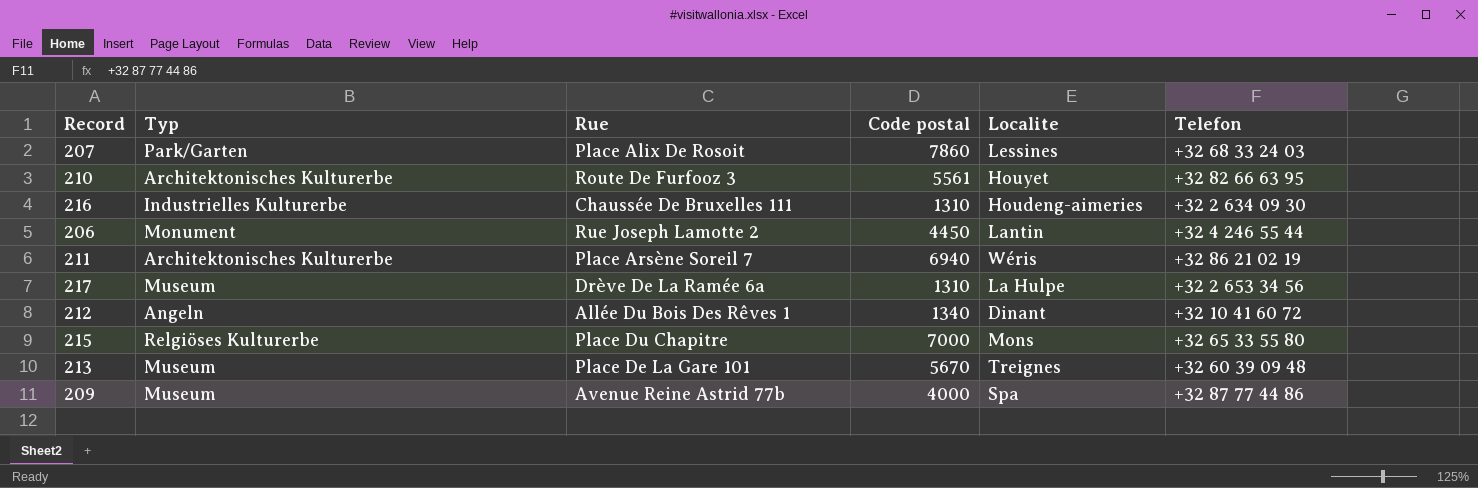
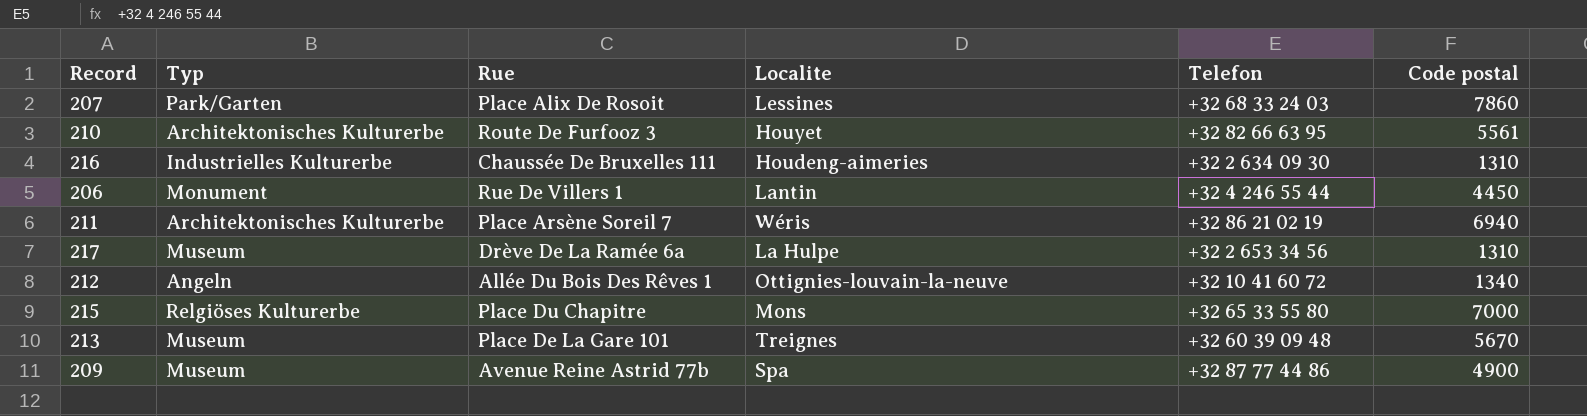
column Code postal | position: 4 -> 6
206 | Rue: Rue Joseph Lamotte 2 -> Rue De Villers 1
212 | Localite: Dinant -> Ottignies-louvain-la-neuve
209 | Code postal: 4000 -> 4900

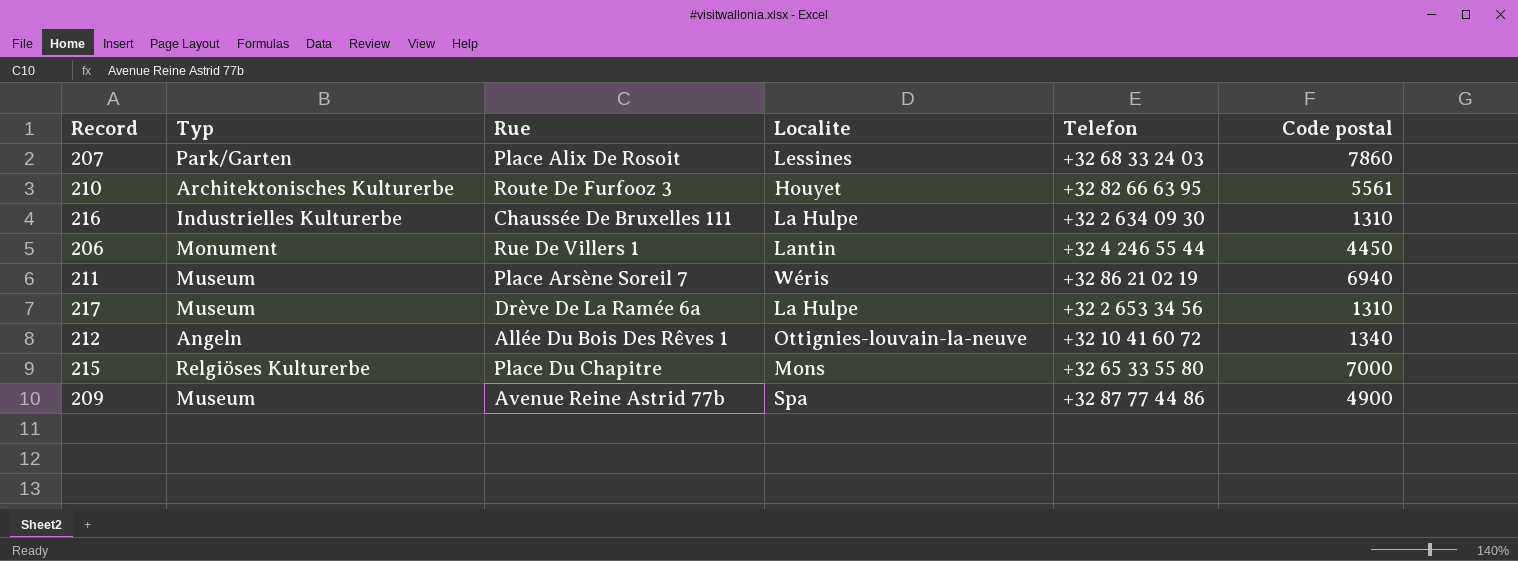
row 213: Museum | Place De La Gare 101 | Treignes | +32 60 39 09 48 | 5670 -> none
216 | Localite: Houdeng-aimeries -> La Hulpe
211 | Typ: Architektonisches Kulturerbe -> Museum

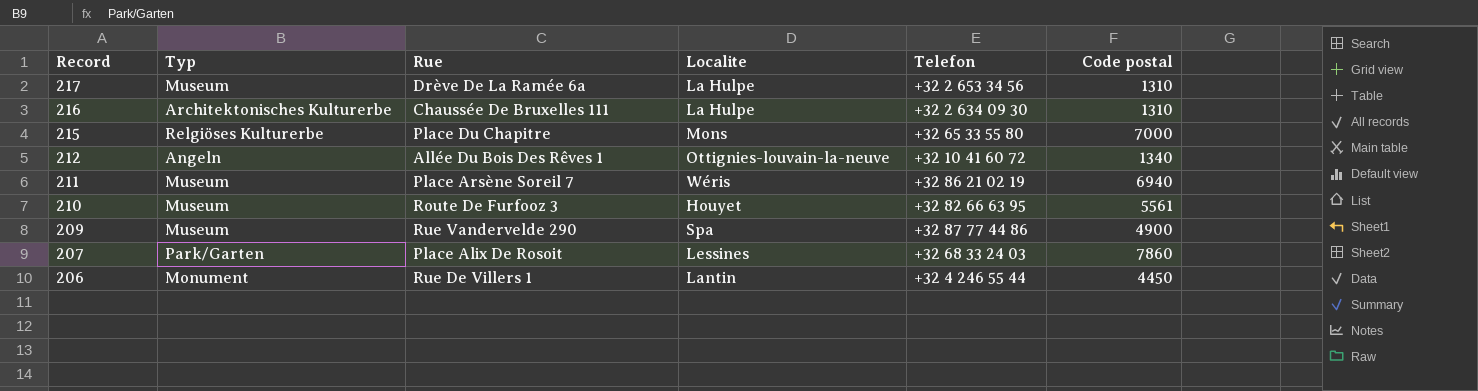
row order: none -> Record descending
216 | Typ: Industrielles Kulturerbe -> Architektonisches Kulturerbe
210 | Typ: Architektonisches Kulturerbe -> Museum
209 | Rue: Avenue Reine Astrid 77b -> Rue Vandervelde 290

